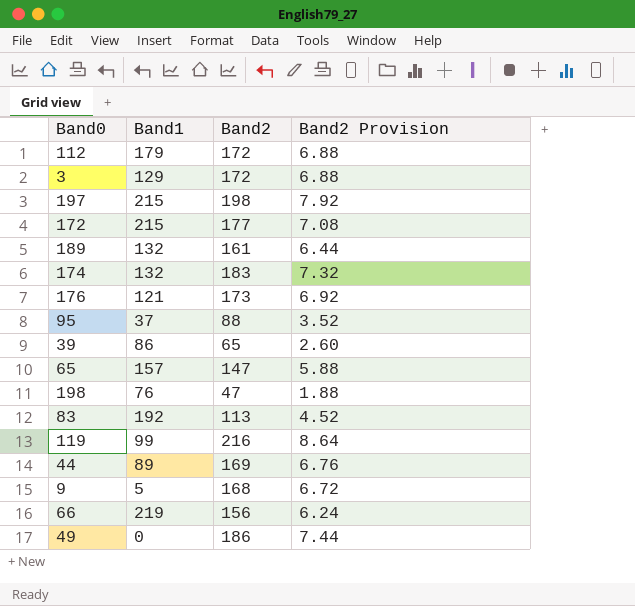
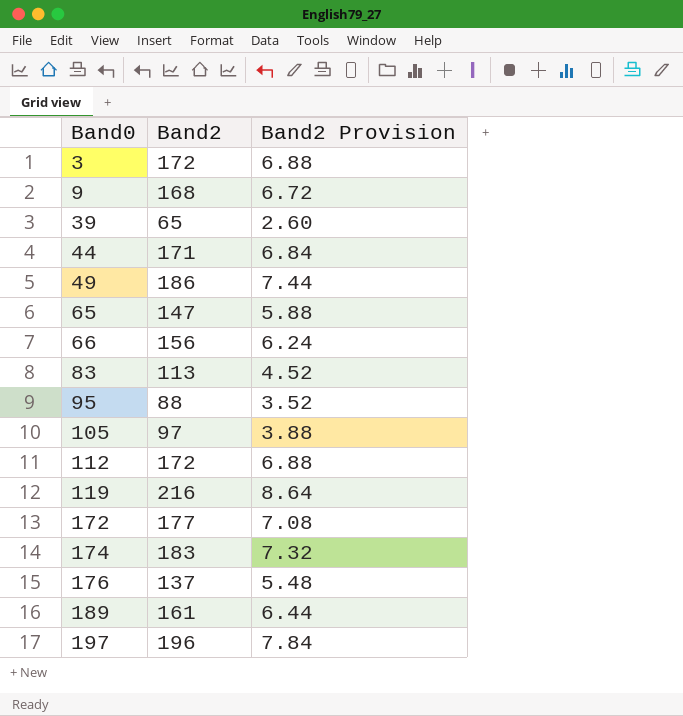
row order: none -> Band0 ascending
column Band1 | position: 2 -> none
row 198: 76 | 47 | 1.88 -> none
44 | Band2: 169 -> 171
44 | Band2 Provision: 6.76 -> 6.84
row 105: none -> 97 | 3.88
176 | Band2: 173 -> 137
176 | Band2 Provision: 6.92 -> 5.48
197 | Band2: 198 -> 196
197 | Band2 Provision: 7.92 -> 7.84

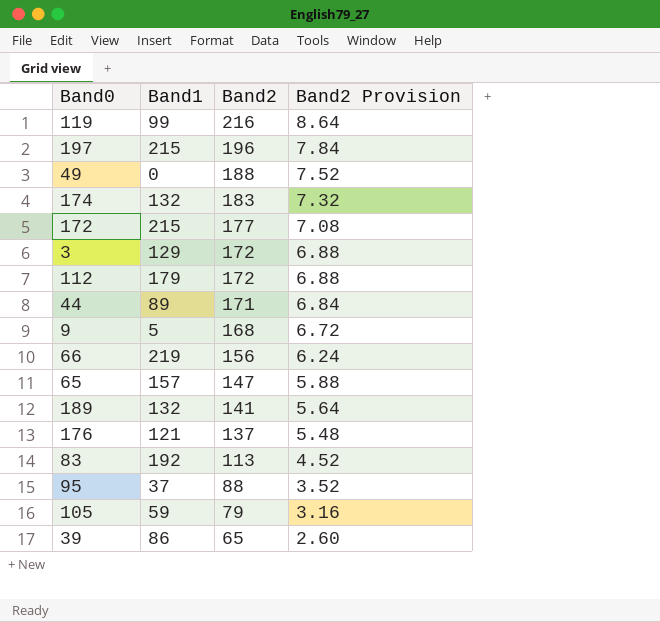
row order: Band0 ascending -> Band2 descending
column Band1 | position: none -> 2
49 | Band2: 186 -> 188
49 | Band2 Provision: 7.44 -> 7.52
189 | Band2: 161 -> 141
189 | Band2 Provision: 6.44 -> 5.64
105 | Band2: 97 -> 79
105 | Band2 Provision: 3.88 -> 3.16

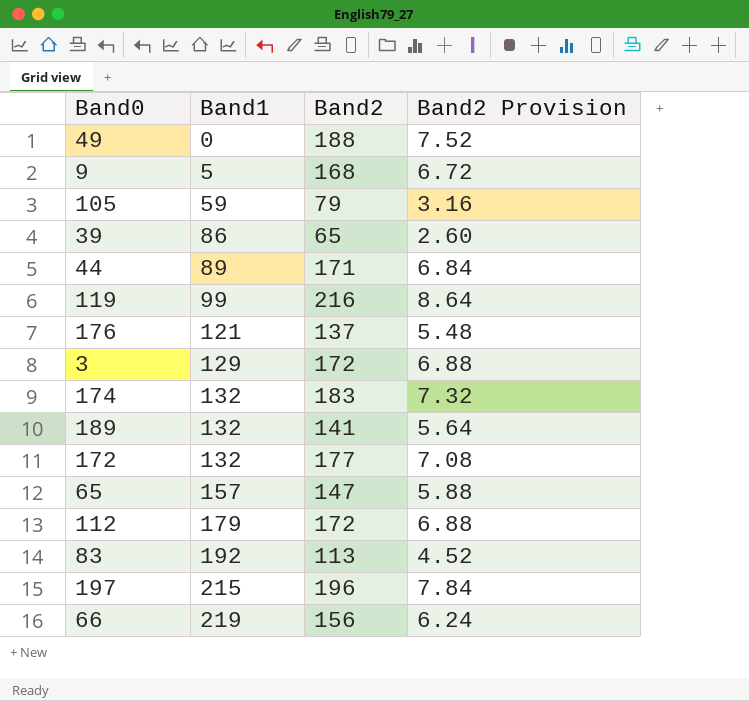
row order: Band2 descending -> Band1 ascending
row 95: 37 | 88 | 3.52 -> none
172 | Band1: 215 -> 132

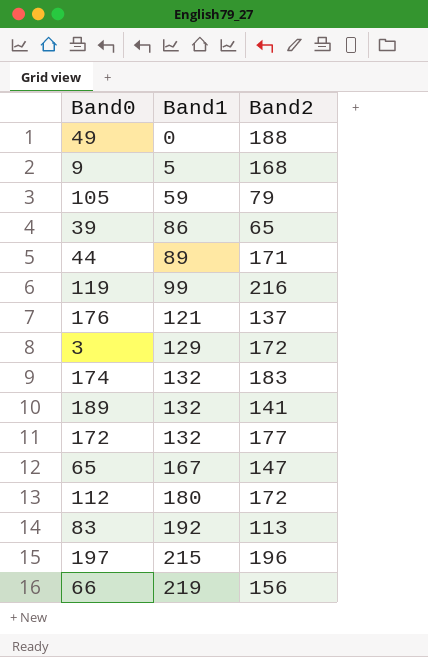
column Band2 Provision | formula: [Band2] * 0.04 -> none
65 | Band1: 157 -> 167
112 | Band1: 179 -> 180

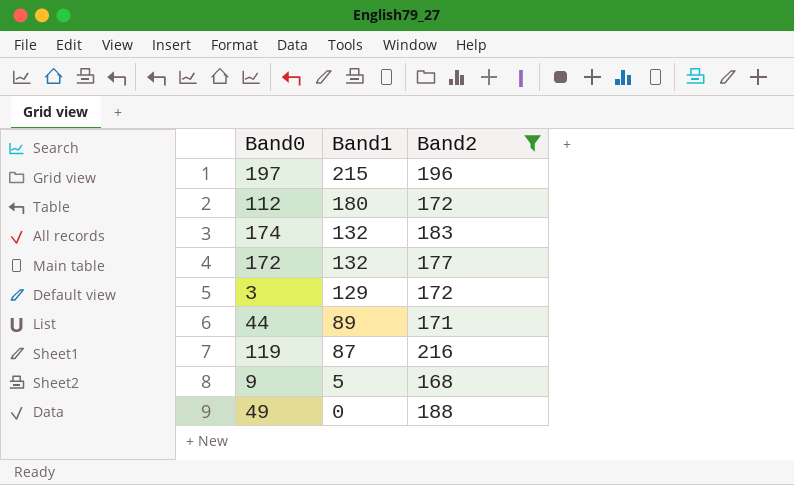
filter: none -> Band2 >= 168
row order: Band1 ascending -> Band1 descending
119 | Band1: 99 -> 87

